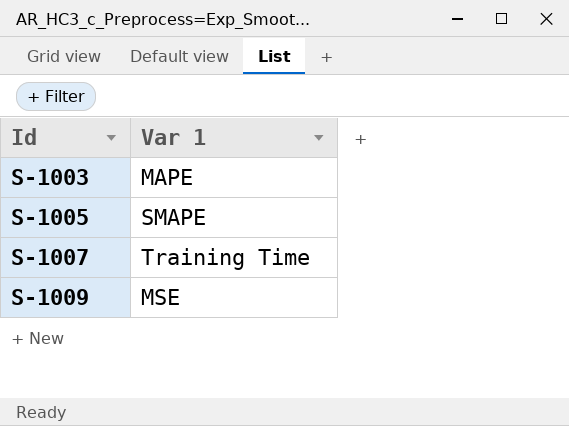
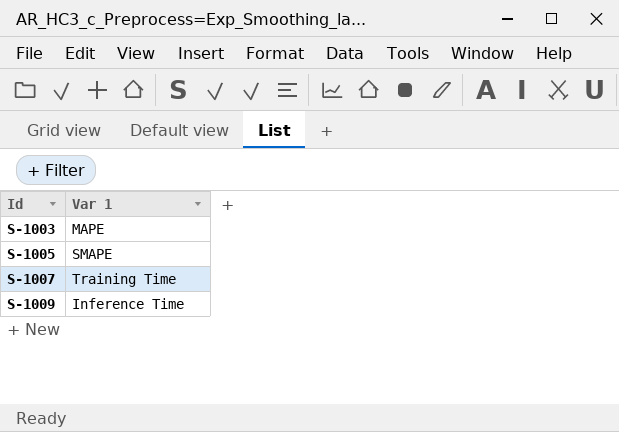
S-1009 | Var 1: MSE -> Inference Time

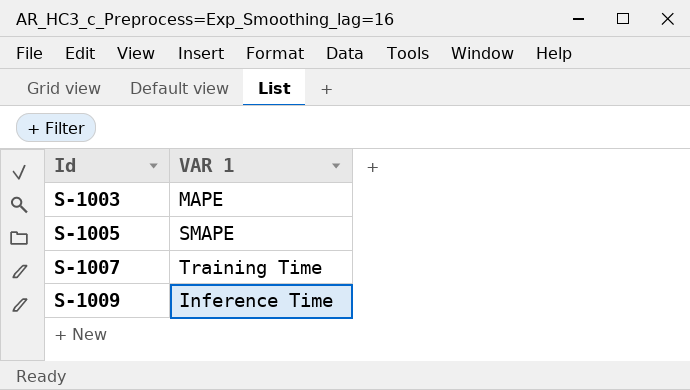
column name: Var 1 -> VAR 1

